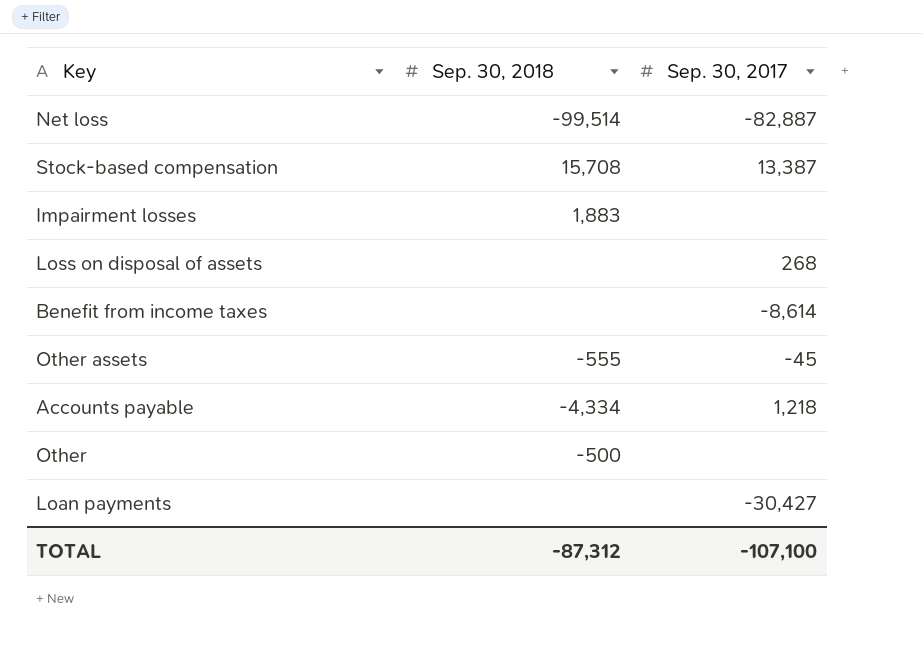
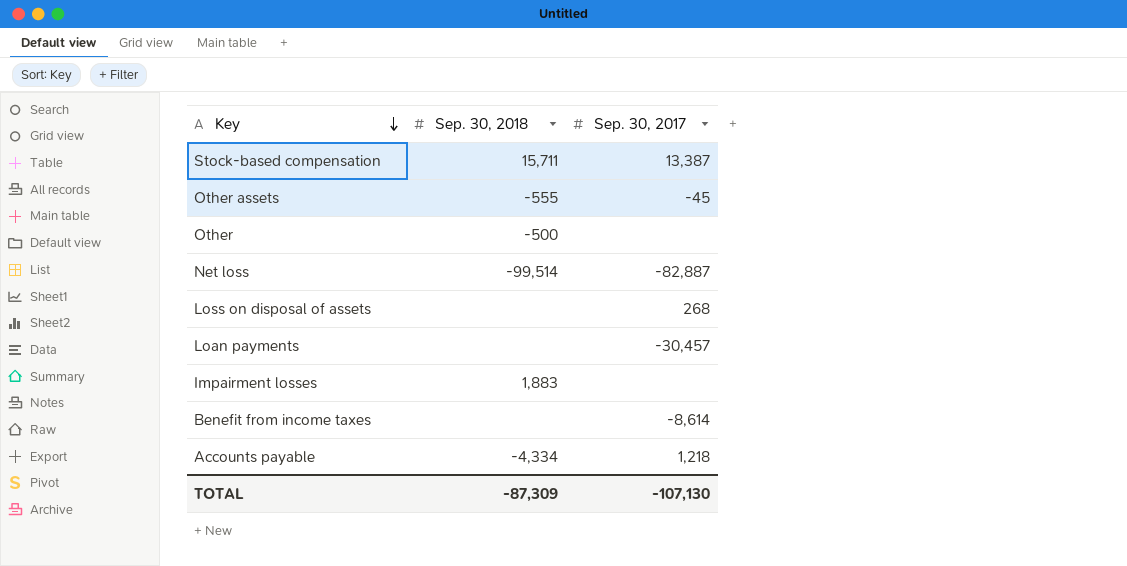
row order: none -> Key descending
Stock-based compensation | Sep. 30, 2018: 15,708 -> 15,711
Loan payments | Sep. 30, 2017: -30,427 -> -30,457
TOTAL | Sep. 30, 2018: -87,312 -> -87,309
TOTAL | Sep. 30, 2017: -107,100 -> -107,130

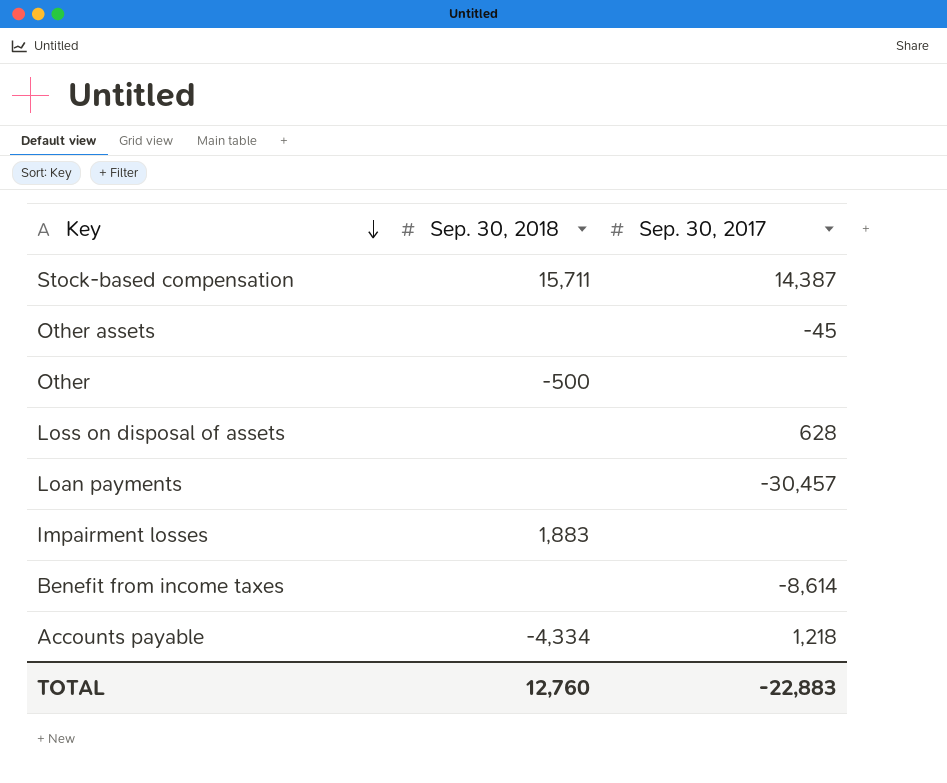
row Net loss: -99,514 | -82,887 -> none
Stock-based compensation | Sep. 30, 2017: 13,387 -> 14,387
Other assets | Sep. 30, 2018: -555 -> none
Loss on disposal of assets | Sep. 30, 2017: 268 -> 628
TOTAL | Sep. 30, 2018: -87,309 -> 12,760
TOTAL | Sep. 30, 2017: -107,130 -> -22,883

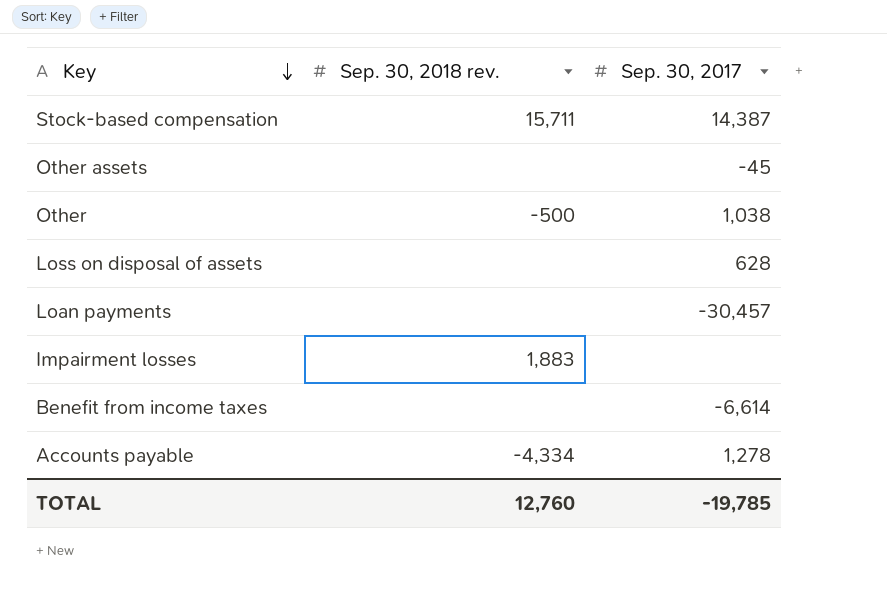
column name: Sep. 30, 2018 -> Sep. 30, 2018 rev.
Other | Sep. 30, 2017: none -> 1,038
Benefit from income taxes | Sep. 30, 2017: -8,614 -> -6,614
Accounts payable | Sep. 30, 2017: 1,218 -> 1,278
TOTAL | Sep. 30, 2017: -22,883 -> -19,785

